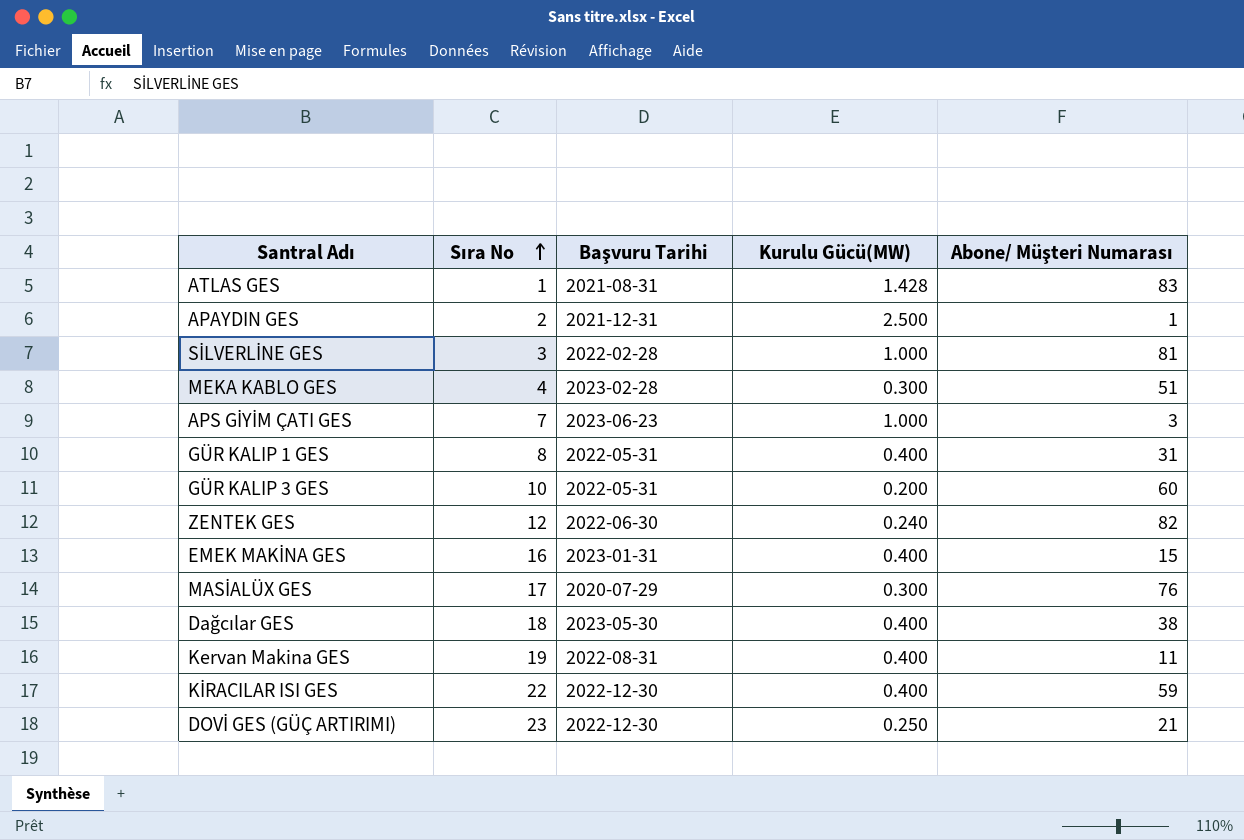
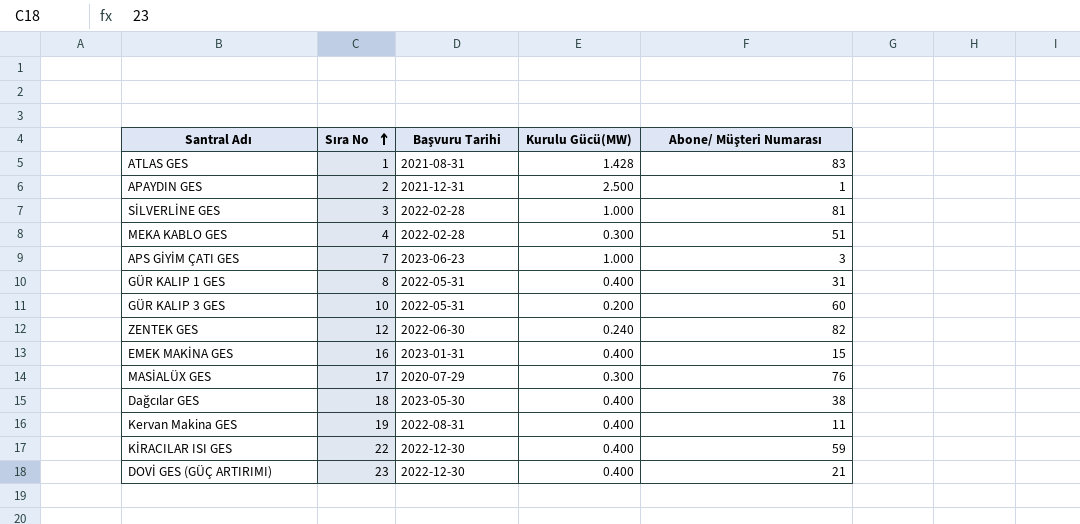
MEKA KABLO GES | Başvuru Tarihi: 2023-02-28 -> 2022-02-28
DOVİ GES (GÜÇ ARTIRIMI) | Kurulu Gücü(MW): 0.250 -> 0.400

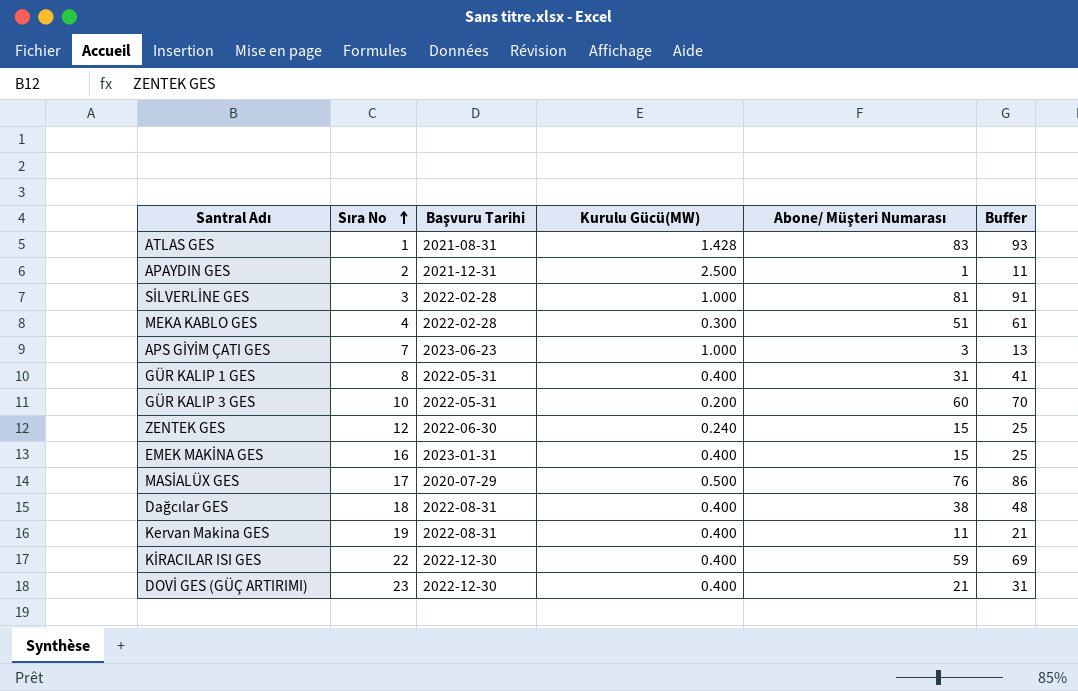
column Buffer | formula: none -> [Abone/ Müşteri Numarası] + 10
ZENTEK GES | Abone/ Müşteri Numarası: 82 -> 15
MASİALÜX GES | Kurulu Gücü(MW): 0.300 -> 0.500
Dağcılar GES | Başvuru Tarihi: 2023-05-30 -> 2022-08-31

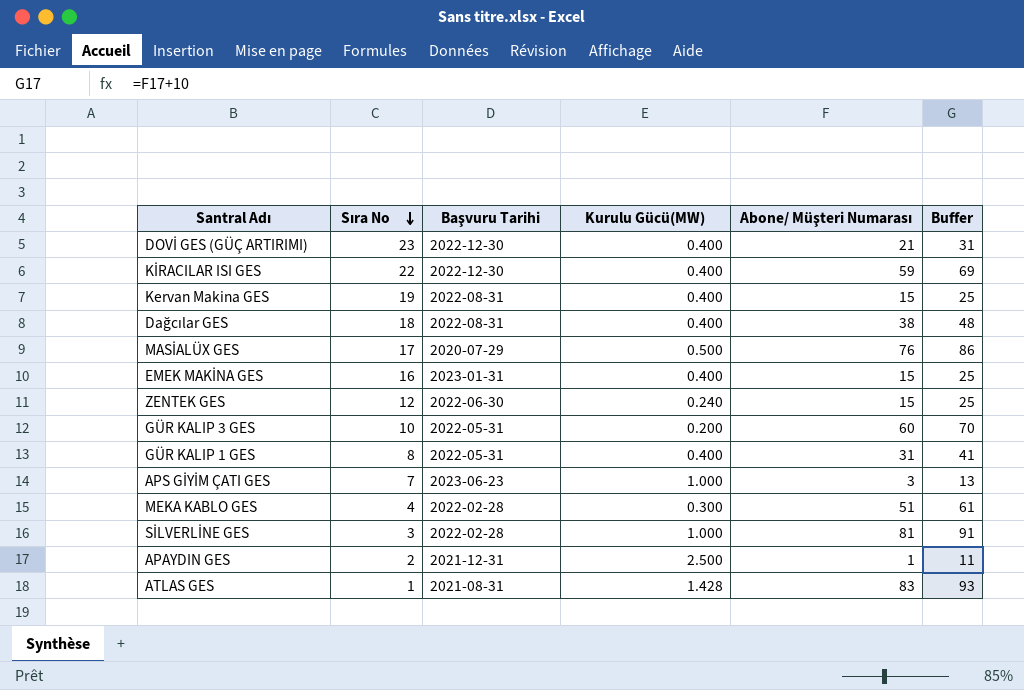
row order: Sıra No ascending -> Sıra No descending
Kervan Makina GES | Abone/ Müşteri Numarası: 11 -> 15
Kervan Makina GES | Buffer: 21 -> 25

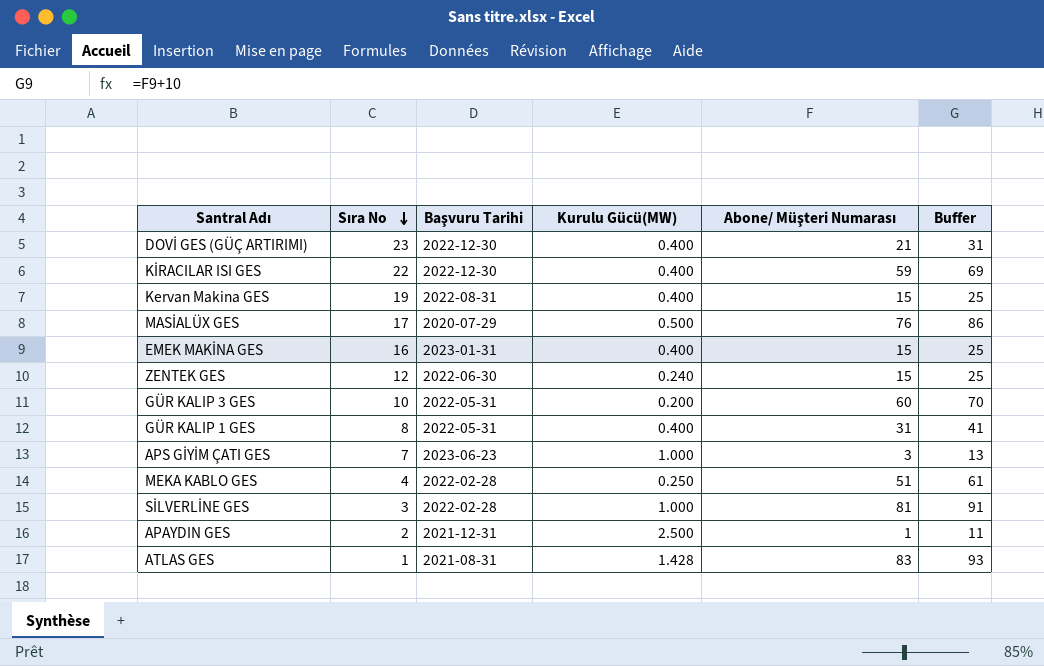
row Dağcılar GES: 18 | 2022-08-31 | 0.400 | 38 | 48 -> none
MEKA KABLO GES | Kurulu Gücü(MW): 0.300 -> 0.250

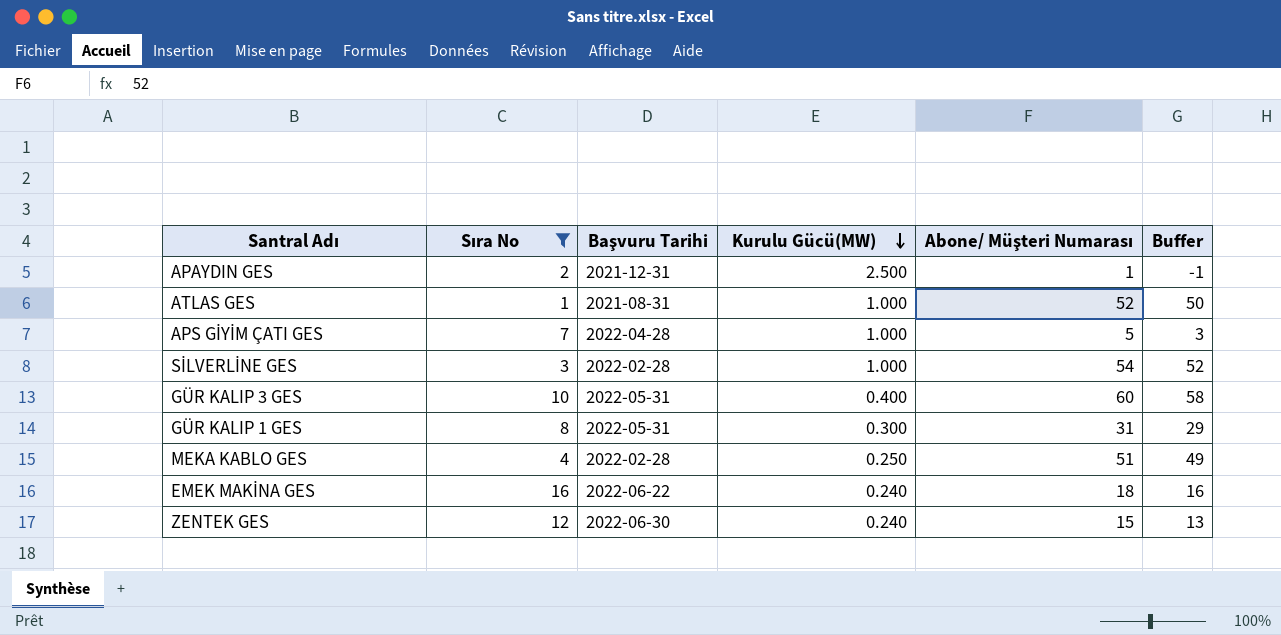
filter: none -> Sıra No <= 16
row order: Sıra No descending -> Kurulu Gücü(MW) descending
column Buffer | formula: [Abone/ Müşteri Numarası] + 10 -> [Abone/ Müşteri Numarası] - 2
ATLAS GES | Kurulu Gücü(MW): 1.428 -> 1.000
ATLAS GES | Abone/ Müşteri Numarası: 83 -> 52
APS GİYİM ÇATI GES | Başvuru Tarihi: 2023-06-23 -> 2022-04-28
APS GİYİM ÇATI GES | Abone/ Müşteri Numarası: 3 -> 5
SİLVERLİNE GES | Abone/ Müşteri Numarası: 81 -> 54
GÜR KALIP 3 GES | Kurulu Gücü(MW): 0.200 -> 0.400
GÜR KALIP 1 GES | Kurulu Gücü(MW): 0.400 -> 0.300
EMEK MAKİNA GES | Başvuru Tarihi: 2023-01-31 -> 2022-06-22
EMEK MAKİNA GES | Kurulu Gücü(MW): 0.400 -> 0.240
EMEK MAKİNA GES | Abone/ Müşteri Numarası: 15 -> 18

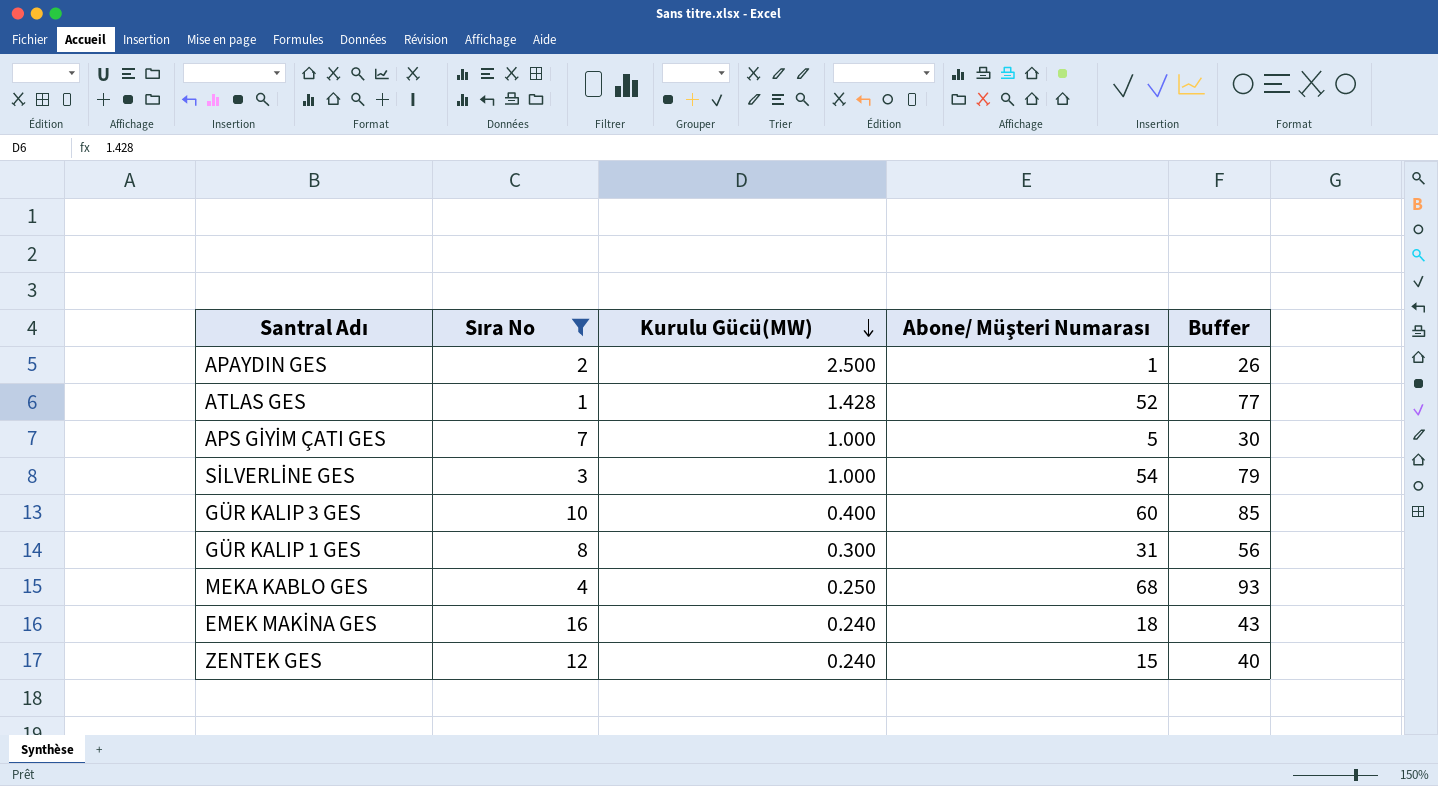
column Başvuru Tarihi | position: 3 -> none
column Buffer | formula: [Abone/ Müşteri Numarası] - 2 -> [Abone/ Müşteri Numarası] + 25
ATLAS GES | Kurulu Gücü(MW): 1.000 -> 1.428
MEKA KABLO GES | Abone/ Müşteri Numarası: 51 -> 68

